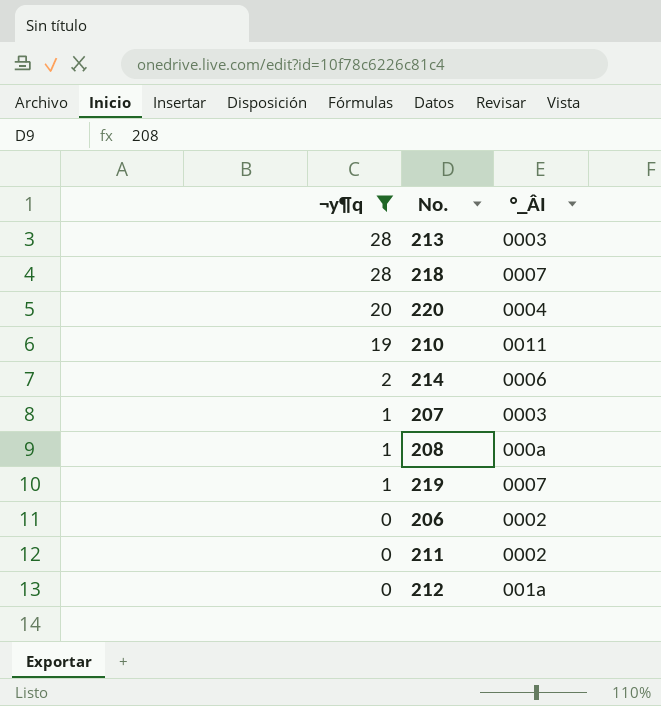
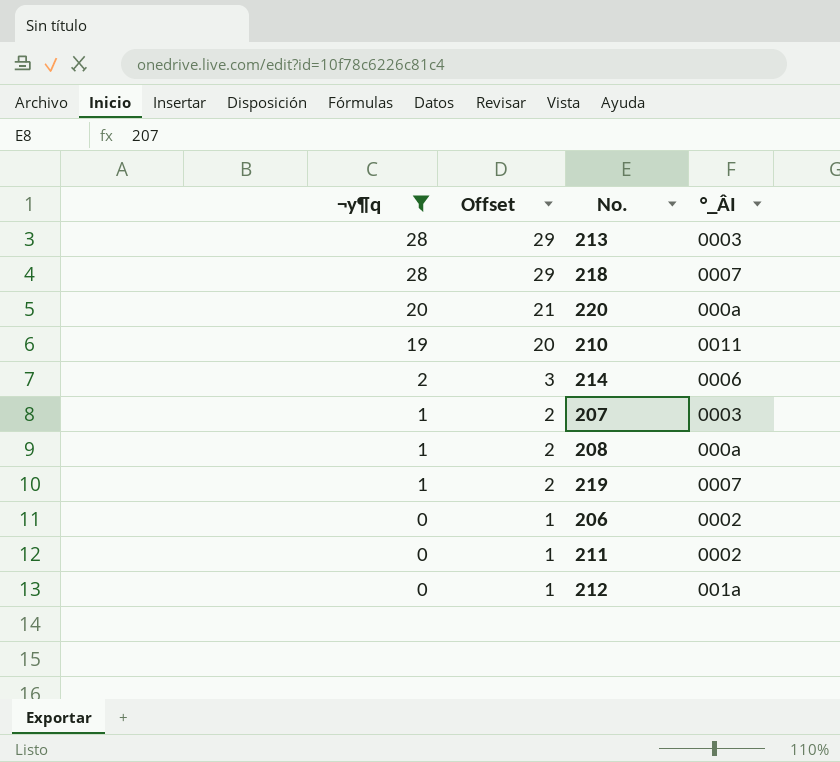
column Offset | formula: none -> [¬y¶q] + 1
220 | °_ÂI: 0004 -> 000a

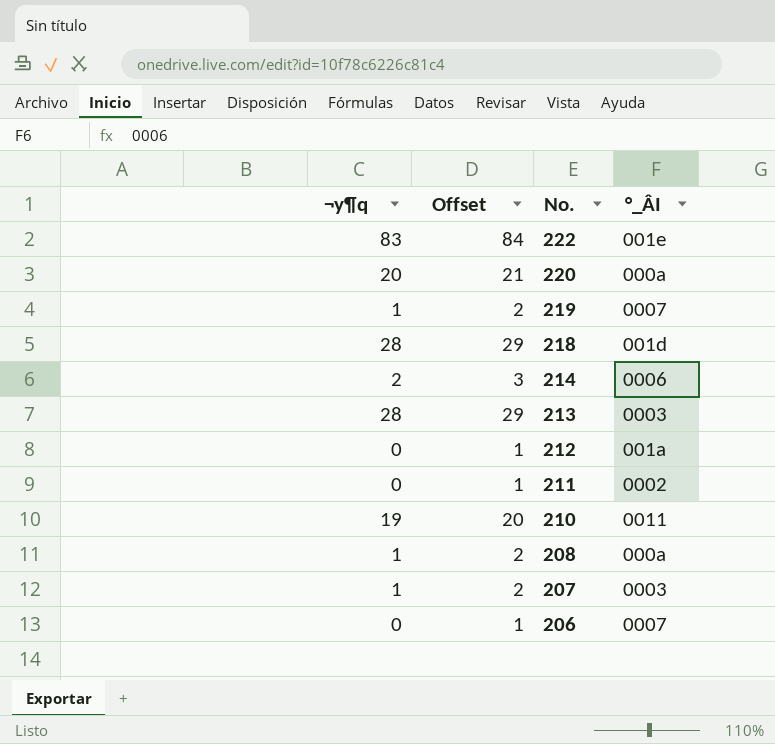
filter: ¬y¶q != 83 -> none
row order: ¬y¶q descending -> No. descending
218 | °_ÂI: 0007 -> 001d
206 | °_ÂI: 0002 -> 0007

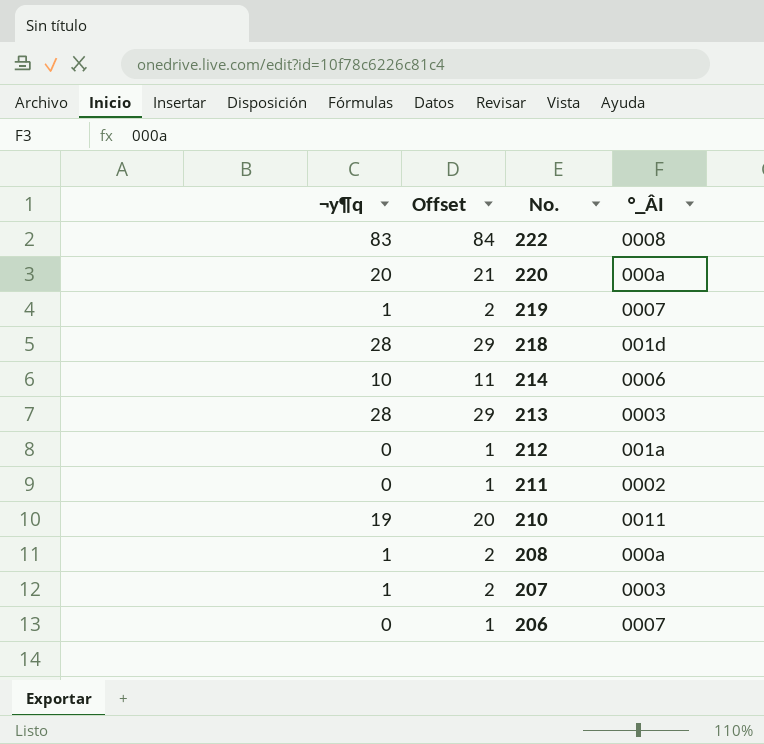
222 | °_ÂI: 001e -> 0008
214 | ¬y¶q: 2 -> 10
214 | Offset: 3 -> 11

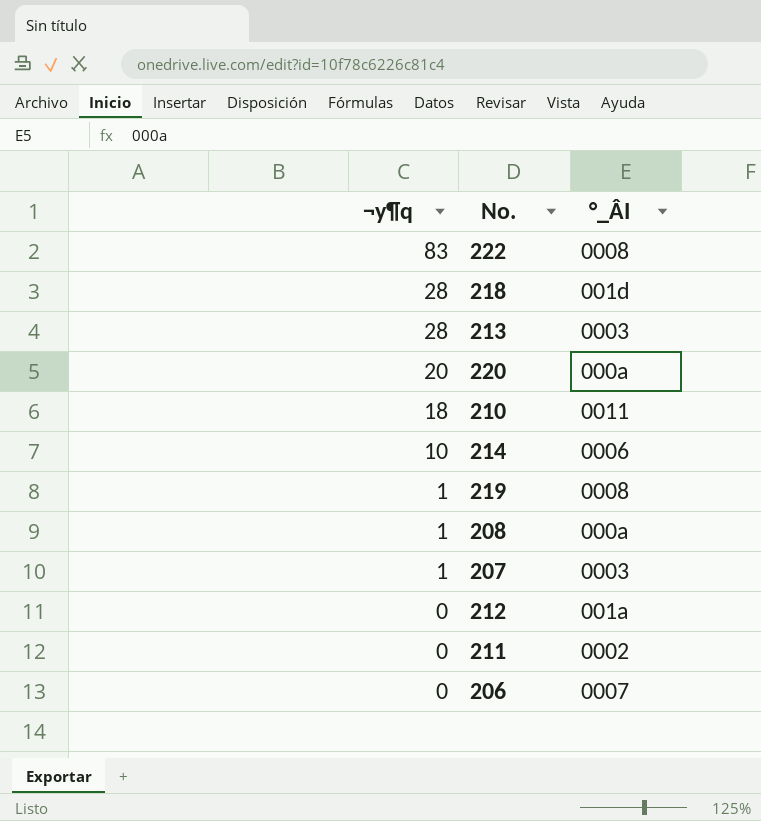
row order: No. descending -> ¬y¶q descending
column Offset | formula: [¬y¶q] + 1 -> none
210 | ¬y¶q: 19 -> 18
219 | °_ÂI: 0007 -> 0008

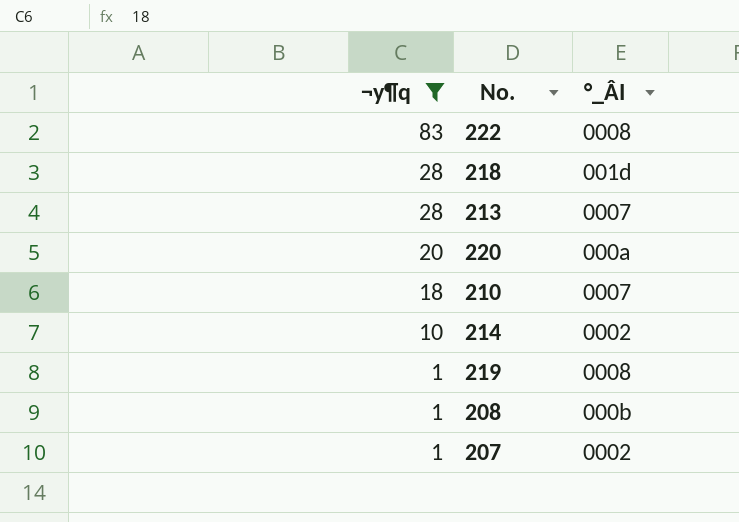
filter: none -> ¬y¶q != 0
213 | °_ÂI: 0003 -> 0007
210 | °_ÂI: 0011 -> 0007
214 | °_ÂI: 0006 -> 0002
208 | °_ÂI: 000a -> 000b
207 | °_ÂI: 0003 -> 0002

